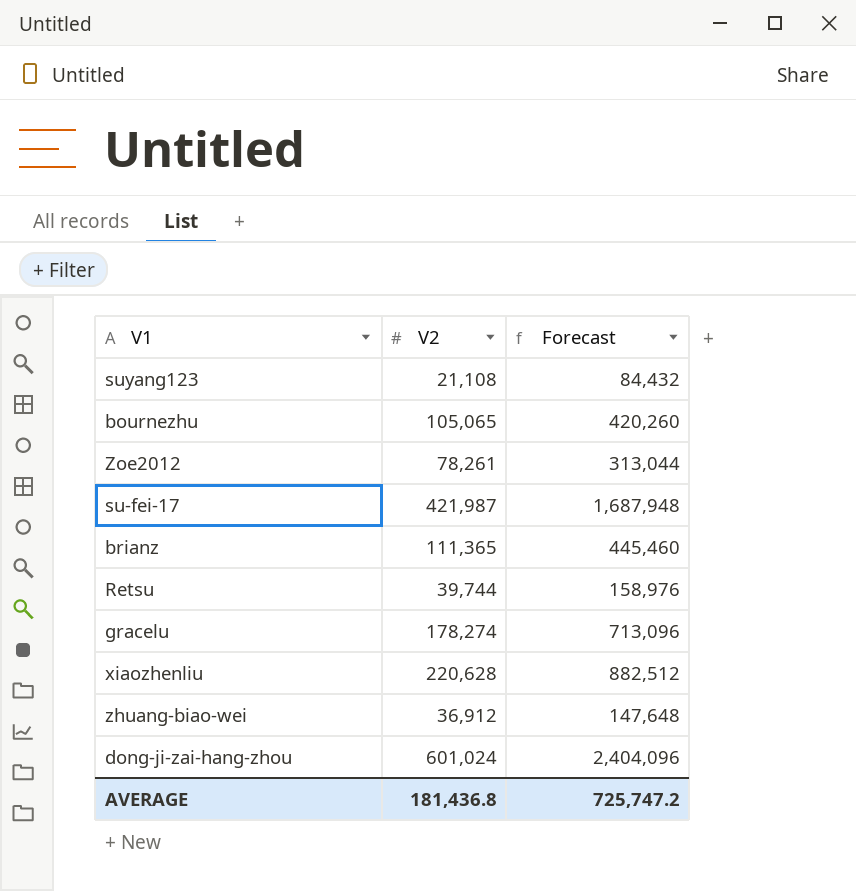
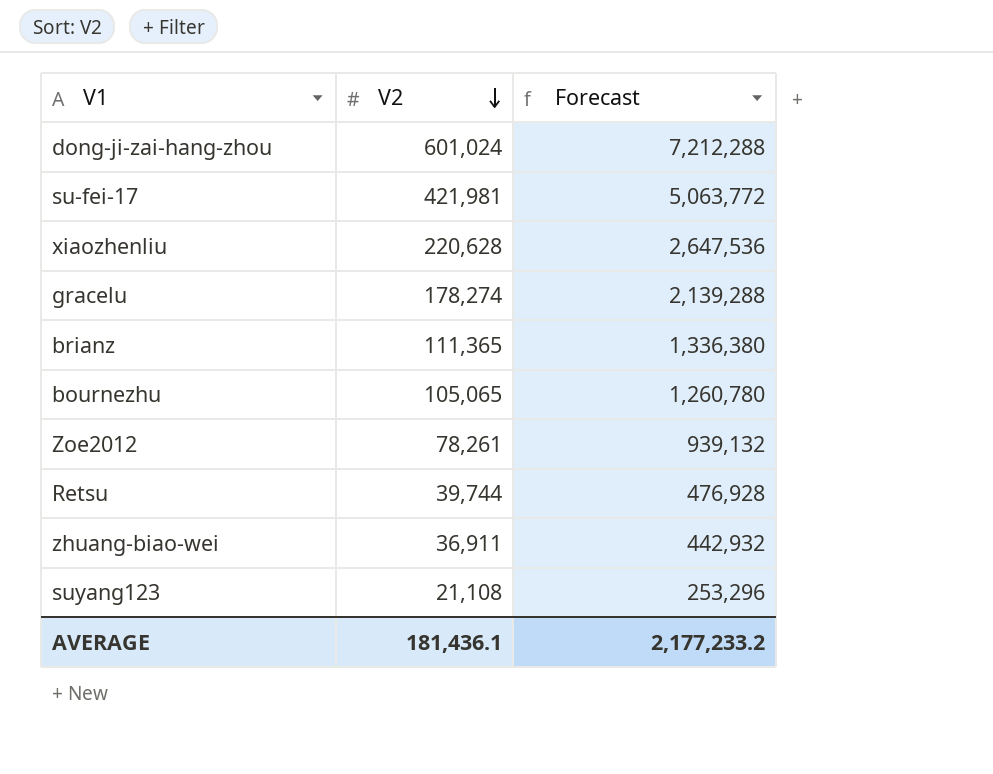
row order: none -> V2 descending
column Forecast | formula: [V2] * 4 -> [V2] * 12
su-fei-17 | V2: 421,987 -> 421,981
zhuang-biao-wei | V2: 36,912 -> 36,911
AVERAGE | V2: 181,436.8 -> 181,436.1
AVERAGE | Forecast: 725,747.2 -> 2,177,233.2

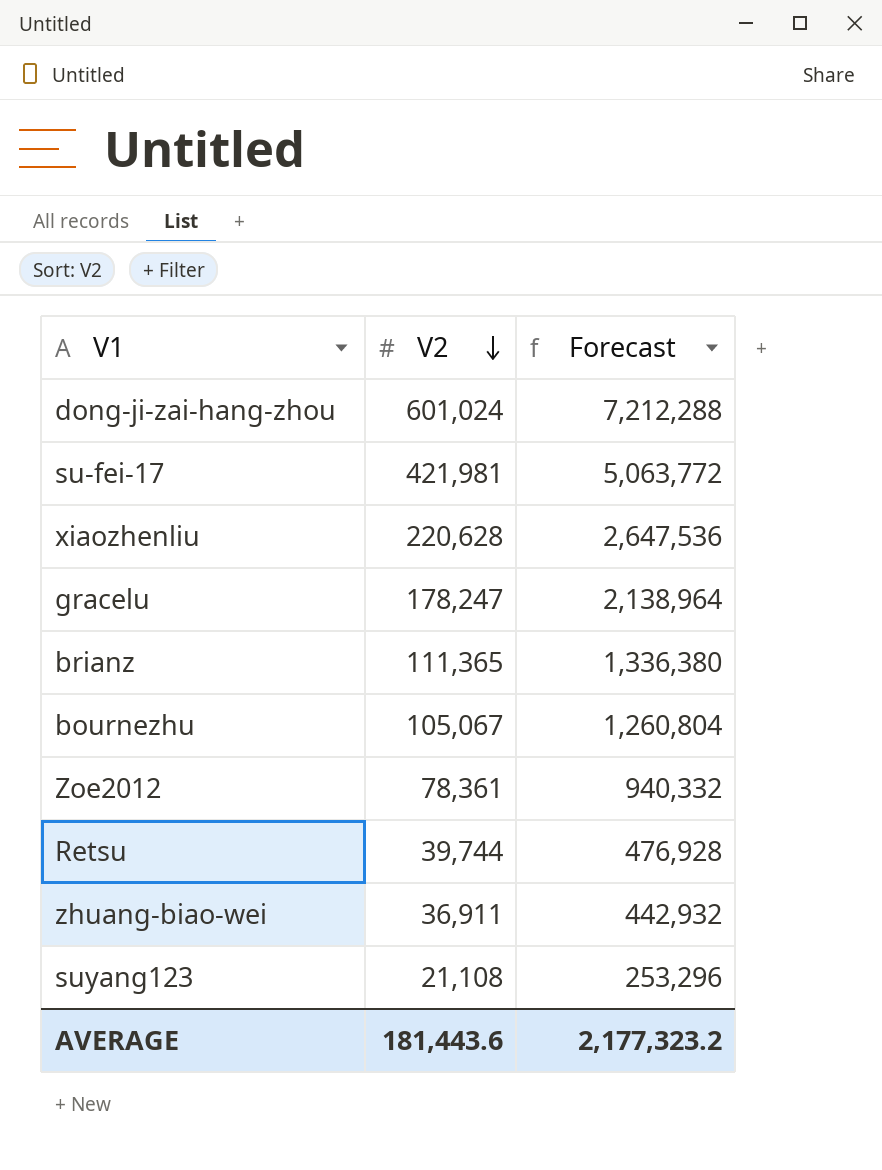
gracelu | V2: 178,274 -> 178,247
gracelu | Forecast: 2,139,288 -> 2,138,964
bournezhu | V2: 105,065 -> 105,067
bournezhu | Forecast: 1,260,780 -> 1,260,804
Zoe2012 | V2: 78,261 -> 78,361
Zoe2012 | Forecast: 939,132 -> 940,332
AVERAGE | V2: 181,436.1 -> 181,443.6
AVERAGE | Forecast: 2,177,233.2 -> 2,177,323.2

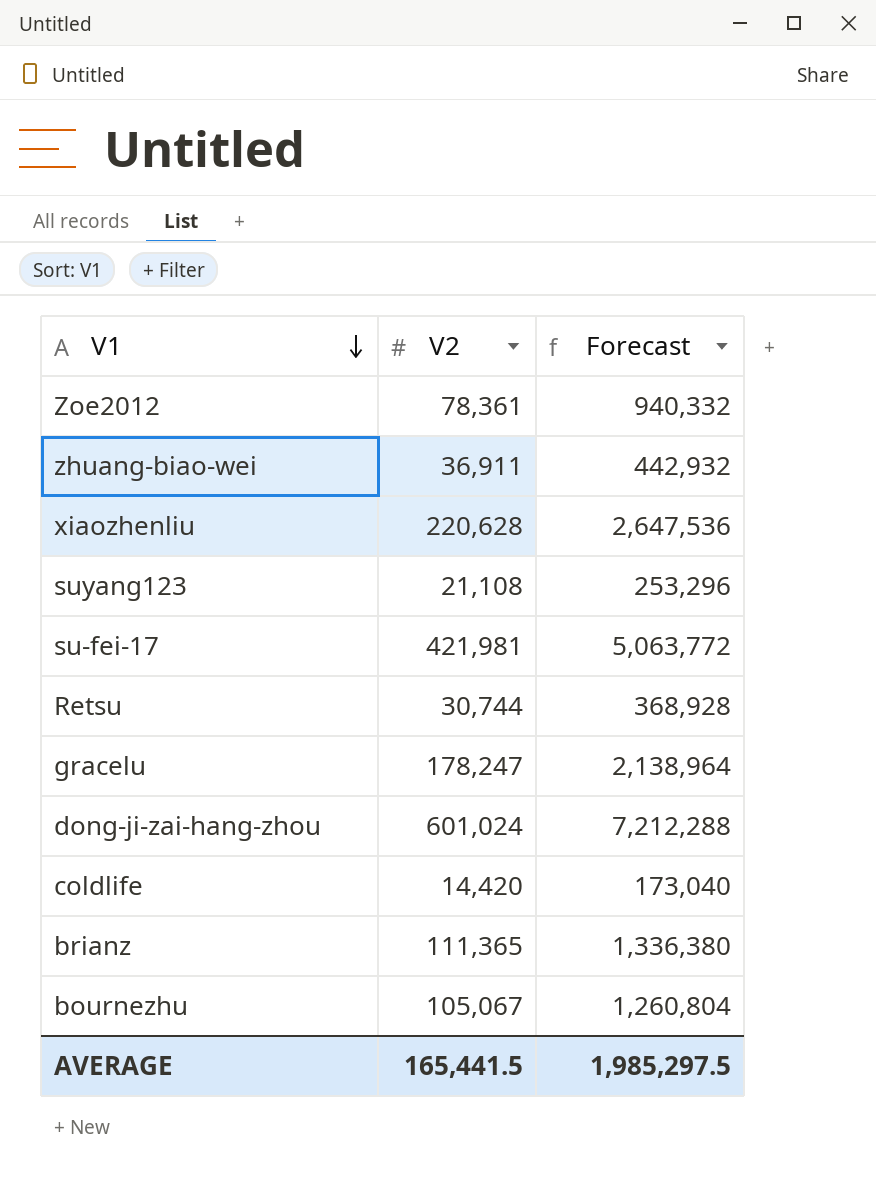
row order: V2 descending -> V1 descending
Retsu | V2: 39,744 -> 30,744
Retsu | Forecast: 476,928 -> 368,928
row coldlife: none -> 14,420 | 173,040
AVERAGE | V2: 181,443.6 -> 165,441.5
AVERAGE | Forecast: 2,177,323.2 -> 1,985,297.5

